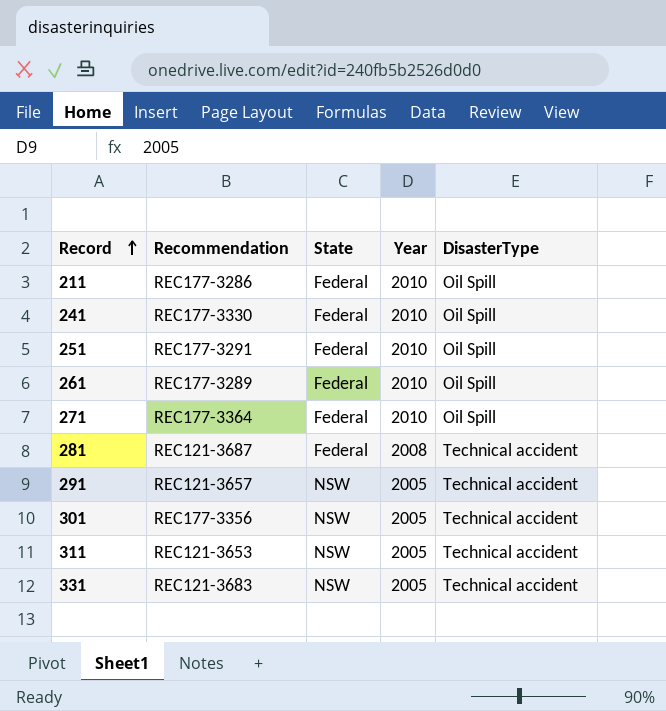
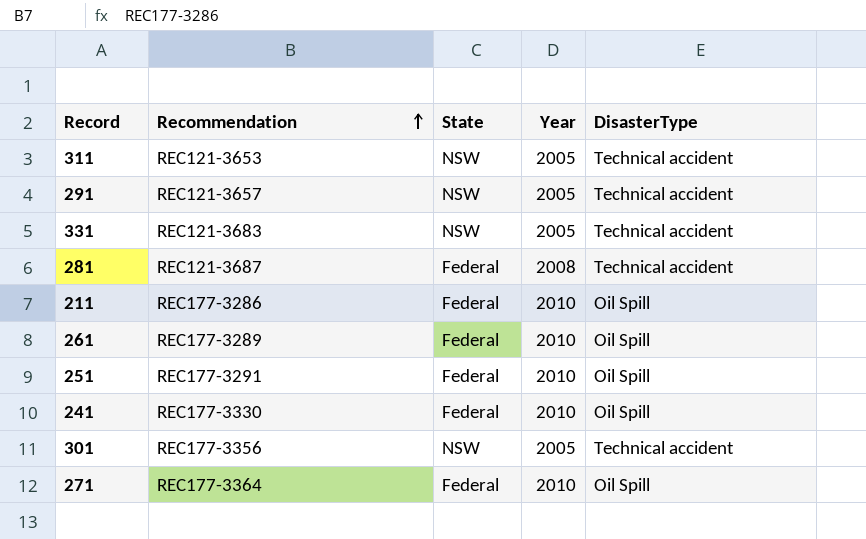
row order: Record ascending -> Recommendation ascending

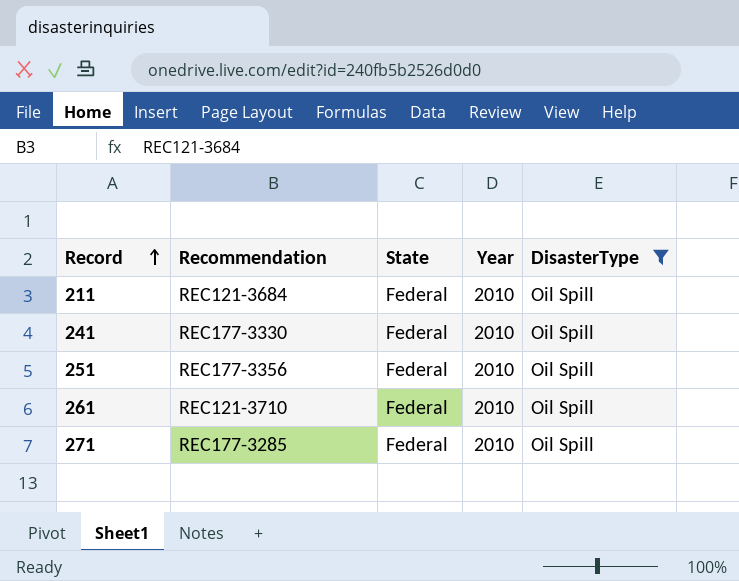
filter: none -> DisasterType = Oil Spill
row order: Recommendation ascending -> Record ascending
211 | Recommendation: REC177-3286 -> REC121-3684
251 | Recommendation: REC177-3291 -> REC177-3356
261 | Recommendation: REC177-3289 -> REC121-3710
271 | Recommendation: REC177-3364 -> REC177-3285

